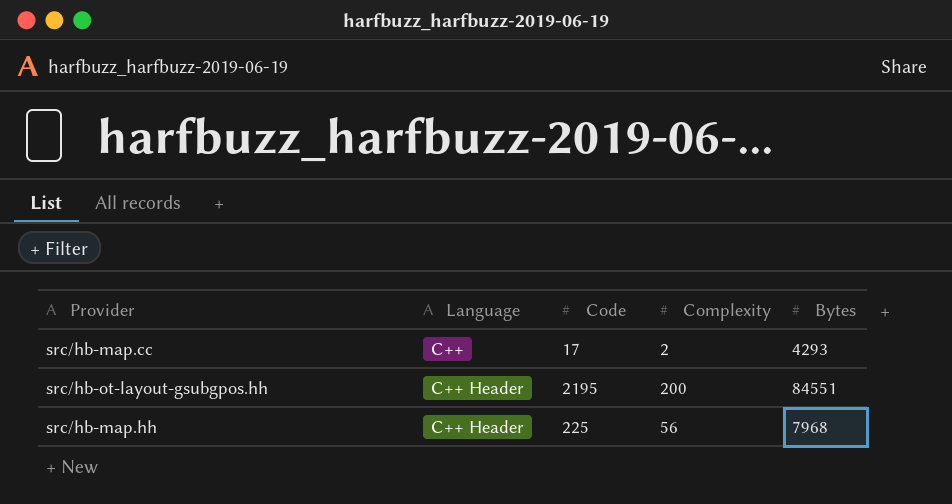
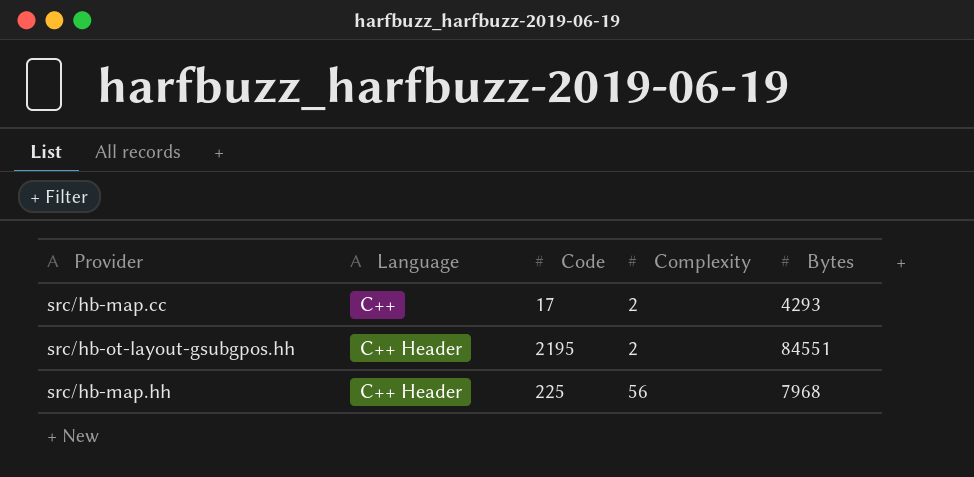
src/hb-ot-layout-gsubgpos.hh | Complexity: 200 -> 2

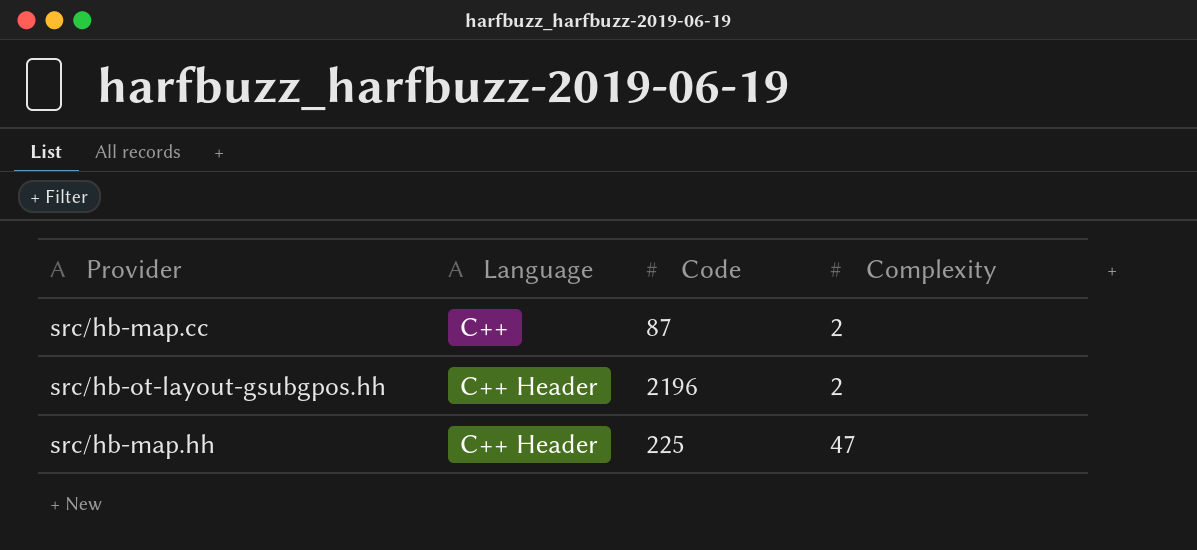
column Bytes | position: 5 -> none
src/hb-map.cc | Code: 17 -> 87
src/hb-ot-layout-gsubgpos.hh | Code: 2195 -> 2196
src/hb-map.hh | Complexity: 56 -> 47

